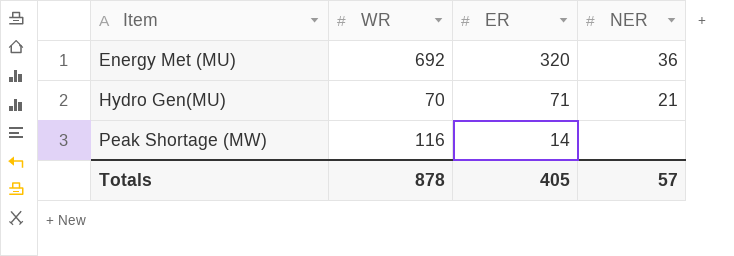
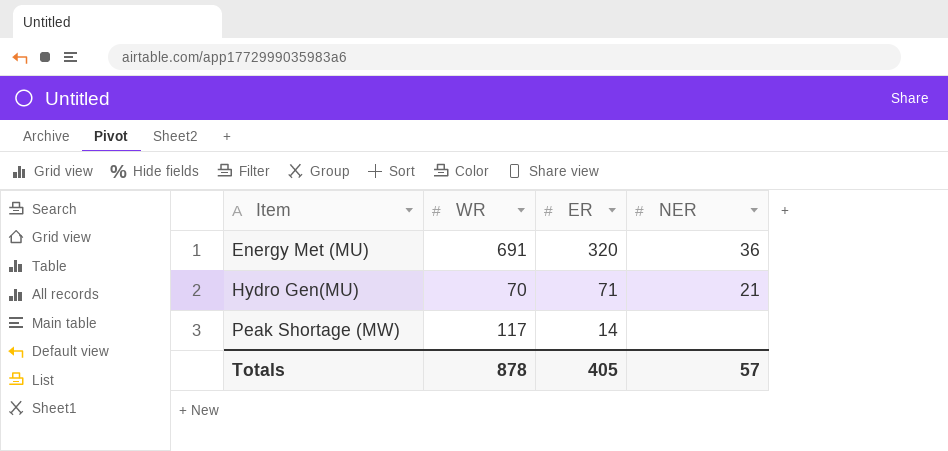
Energy Met (MU) | WR: 692 -> 691
Peak Shortage (MW) | WR: 116 -> 117

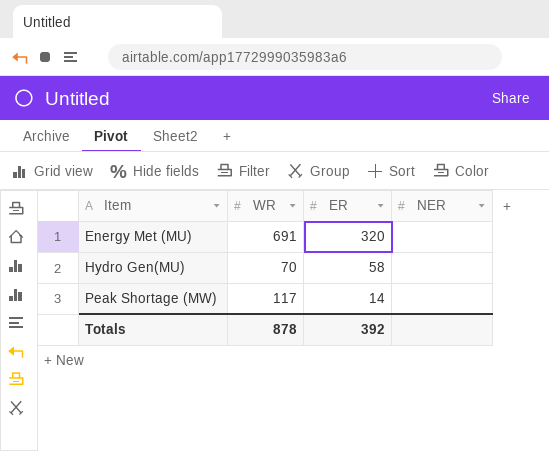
Energy Met (MU) | NER: 36 -> none
Hydro Gen(MU) | ER: 71 -> 58
Hydro Gen(MU) | NER: 21 -> none
Totals | ER: 405 -> 392
Totals | NER: 57 -> none

